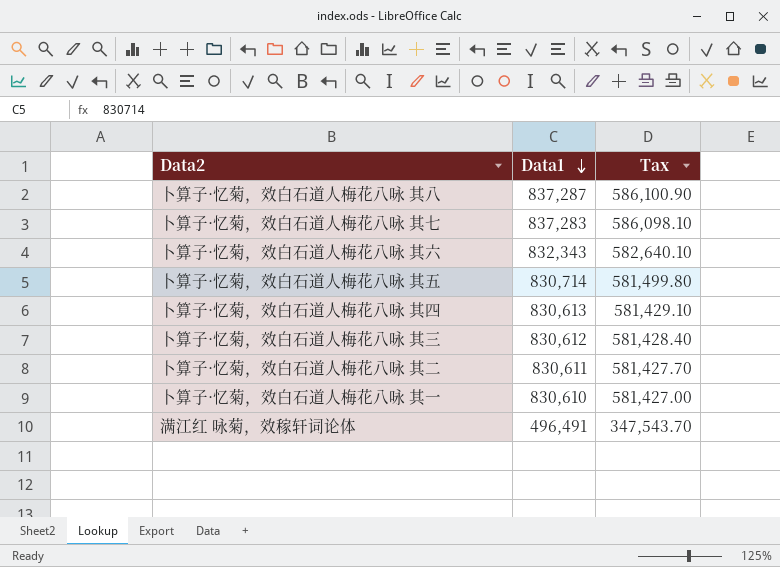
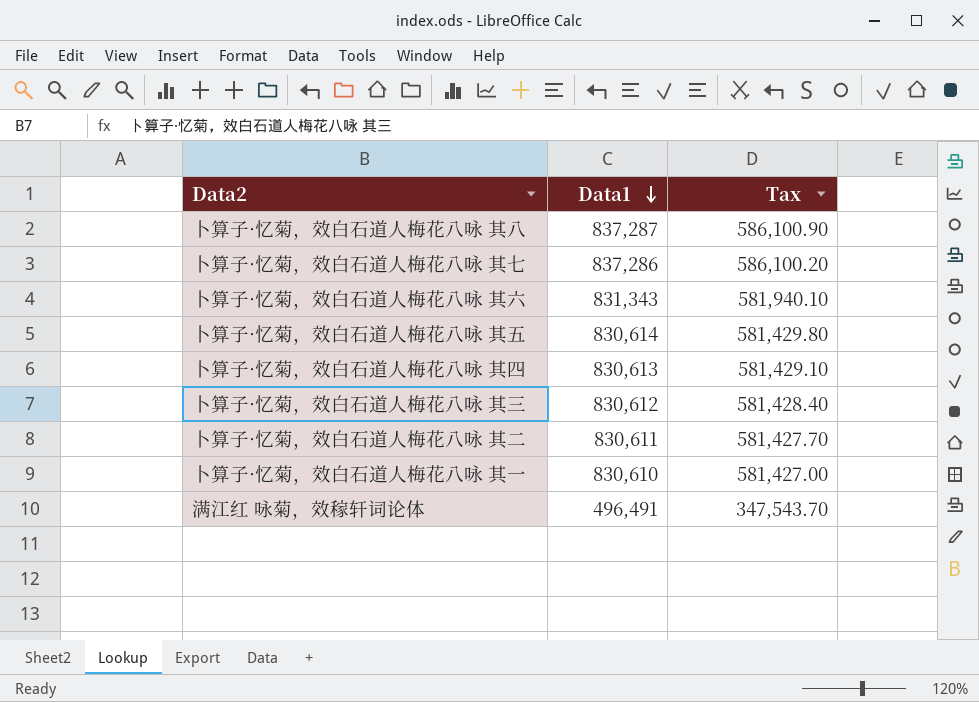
卜算子·忆菊，效白石道人梅花八咏 其七 | Data1: 837,283 -> 837,286
卜算子·忆菊，效白石道人梅花八咏 其七 | Tax: 586,098.10 -> 586,100.20
卜算子·忆菊，效白石道人梅花八咏 其六 | Data1: 832,343 -> 831,343
卜算子·忆菊，效白石道人梅花八咏 其六 | Tax: 582,640.10 -> 581,940.10
卜算子·忆菊，效白石道人梅花八咏 其五 | Data1: 830,714 -> 830,614
卜算子·忆菊，效白石道人梅花八咏 其五 | Tax: 581,499.80 -> 581,429.80

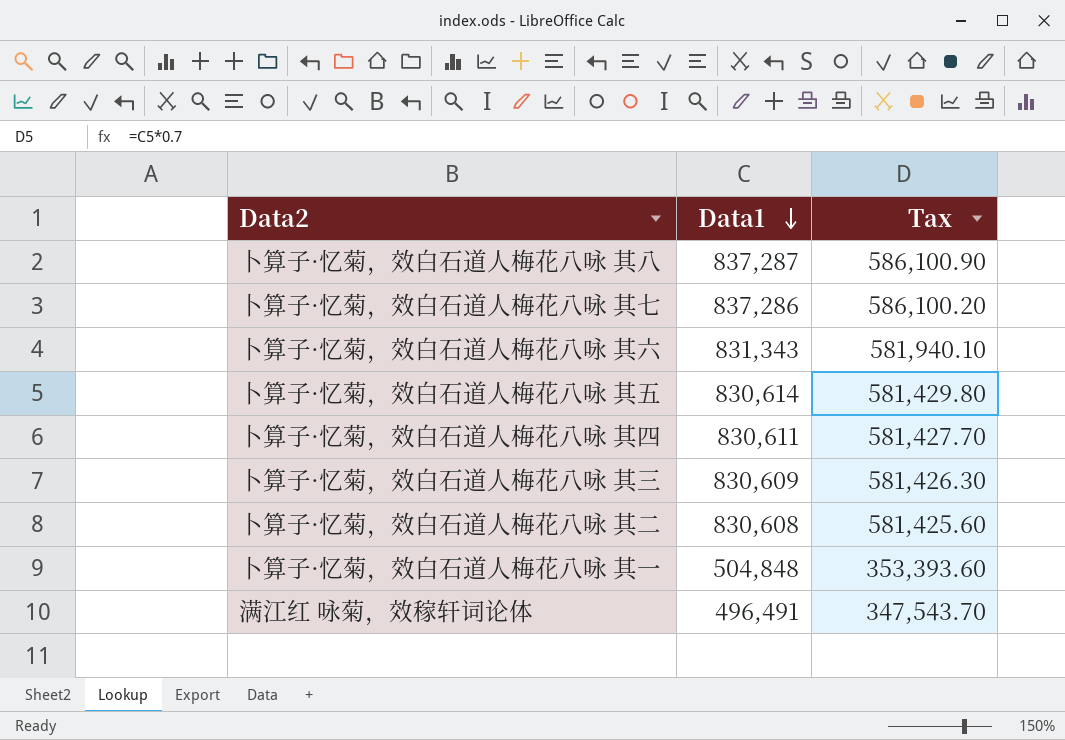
卜算子·忆菊，效白石道人梅花八咏 其四 | Data1: 830,613 -> 830,611
卜算子·忆菊，效白石道人梅花八咏 其四 | Tax: 581,429.10 -> 581,427.70
卜算子·忆菊，效白石道人梅花八咏 其三 | Data1: 830,612 -> 830,609
卜算子·忆菊，效白石道人梅花八咏 其三 | Tax: 581,428.40 -> 581,426.30
卜算子·忆菊，效白石道人梅花八咏 其二 | Data1: 830,611 -> 830,608
卜算子·忆菊，效白石道人梅花八咏 其二 | Tax: 581,427.70 -> 581,425.60
卜算子·忆菊，效白石道人梅花八咏 其一 | Data1: 830,610 -> 504,848
卜算子·忆菊，效白石道人梅花八咏 其一 | Tax: 581,427.00 -> 353,393.60

